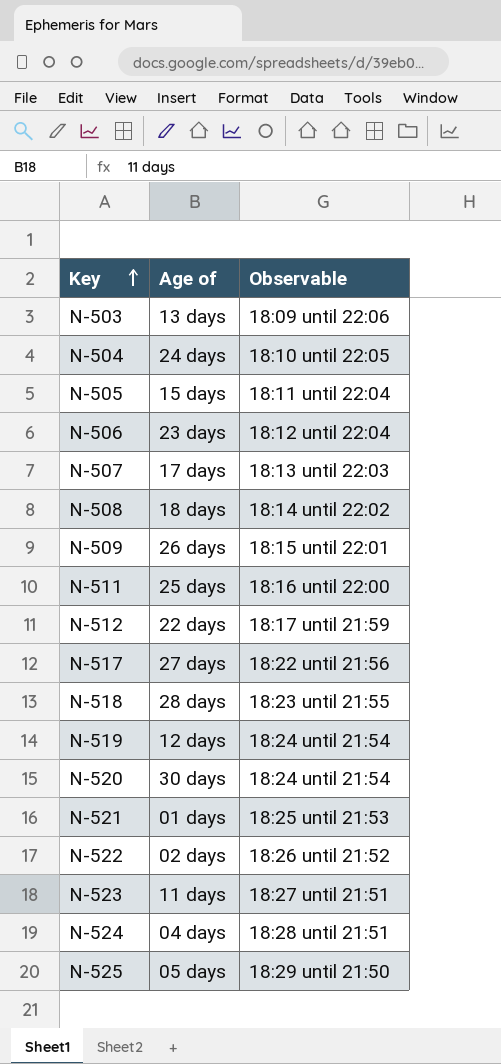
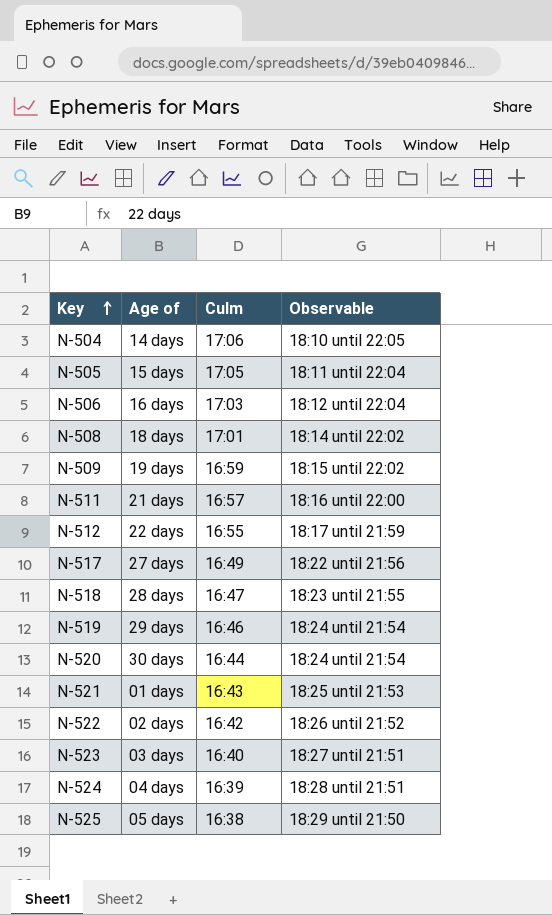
column Culm | position: none -> 3
row N-503: 13 days | 18:09 until 22:06 -> none
row N-507: 17 days | 18:13 until 22:03 -> none
N-504 | Age of: 24 days -> 14 days
N-506 | Age of: 23 days -> 16 days
N-509 | Age of: 26 days -> 19 days
N-509 | Observable: 18:15 until 22:01 -> 18:15 until 22:02
N-511 | Age of: 25 days -> 21 days
N-519 | Age of: 12 days -> 29 days
N-523 | Age of: 11 days -> 03 days

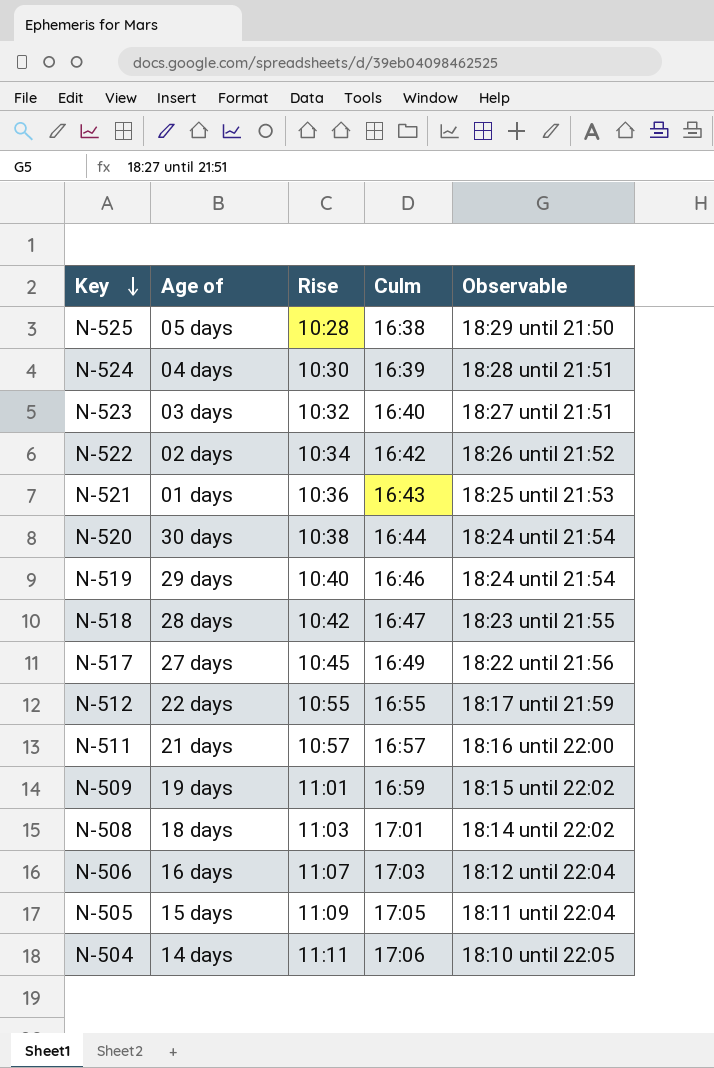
row order: Key ascending -> Key descending
column Rise | position: none -> 3

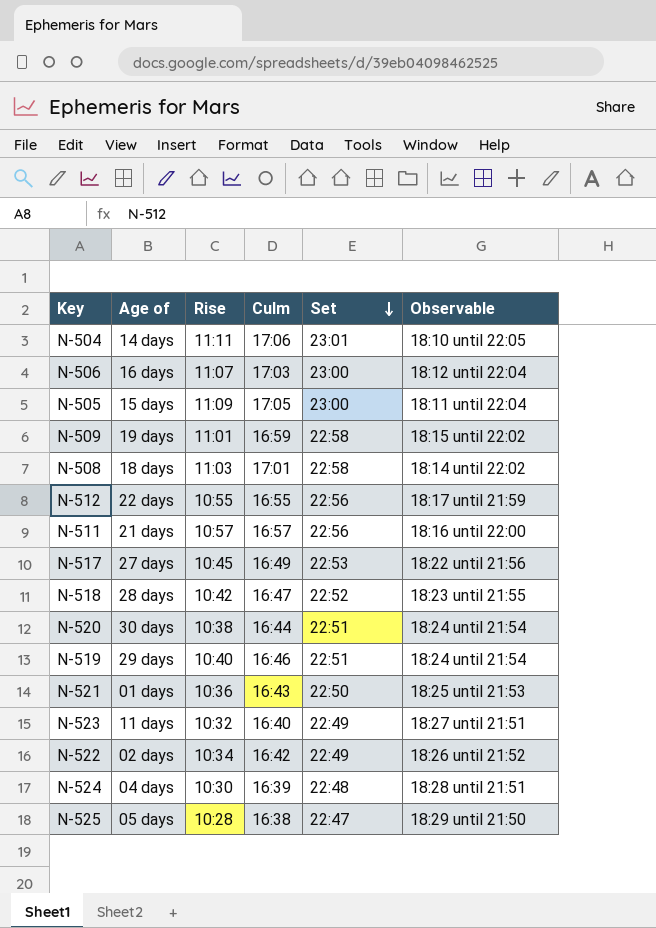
row order: Key descending -> Set descending
column Set | position: none -> 5
N-523 | Age of: 03 days -> 11 days

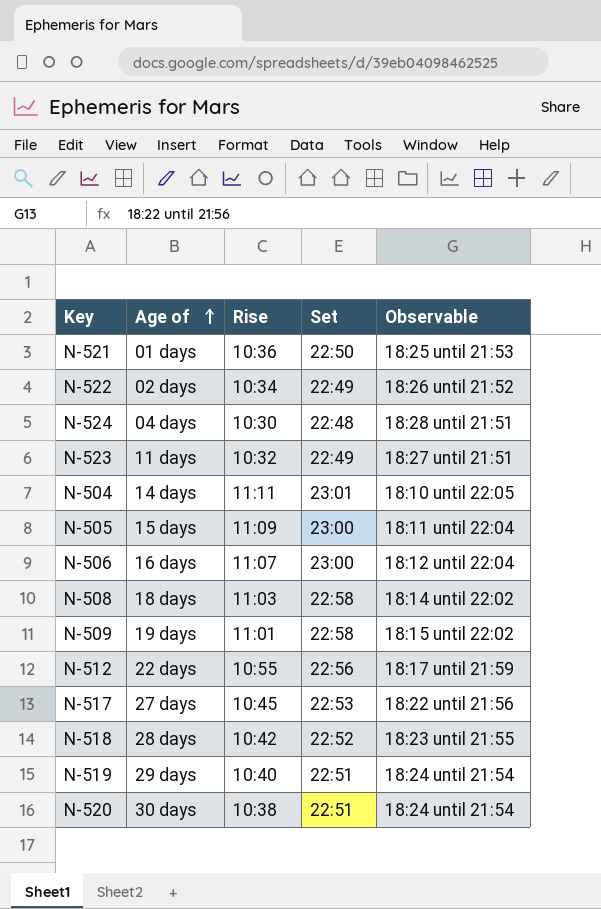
row order: Set descending -> Age of ascending
column Culm | position: 4 -> none
row N-511: 21 days | 10:57 | 16:57 | 22:56 | 18:16 until 22:00 -> none
row N-525: 05 days | 10:28 | 16:38 | 22:47 | 18:29 until 21:50 -> none

